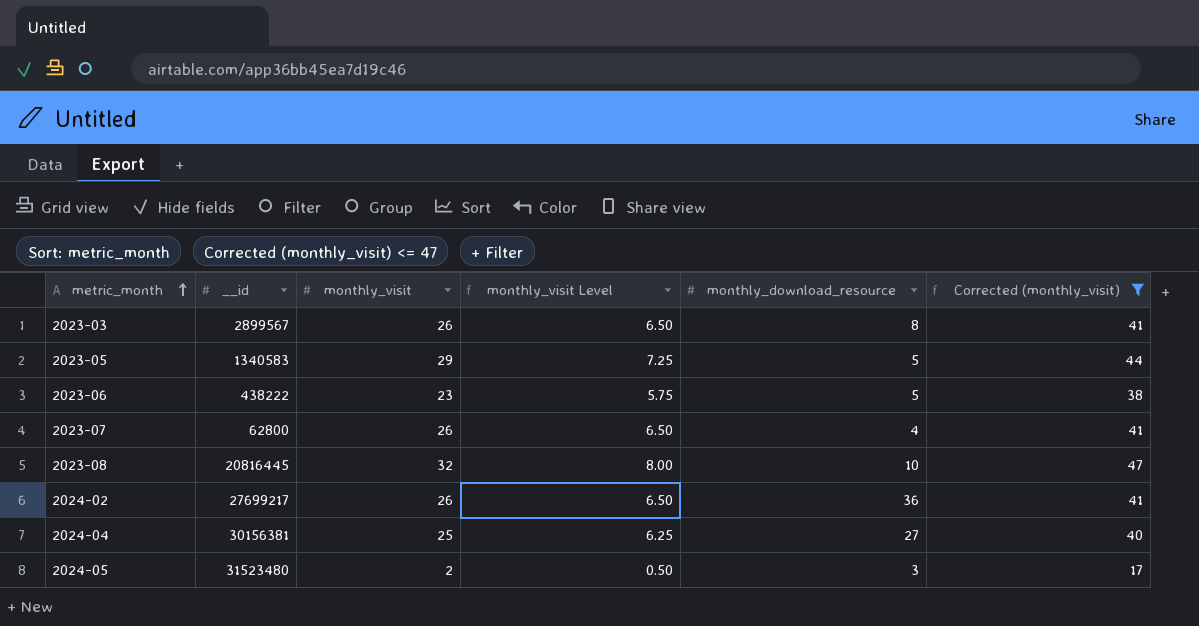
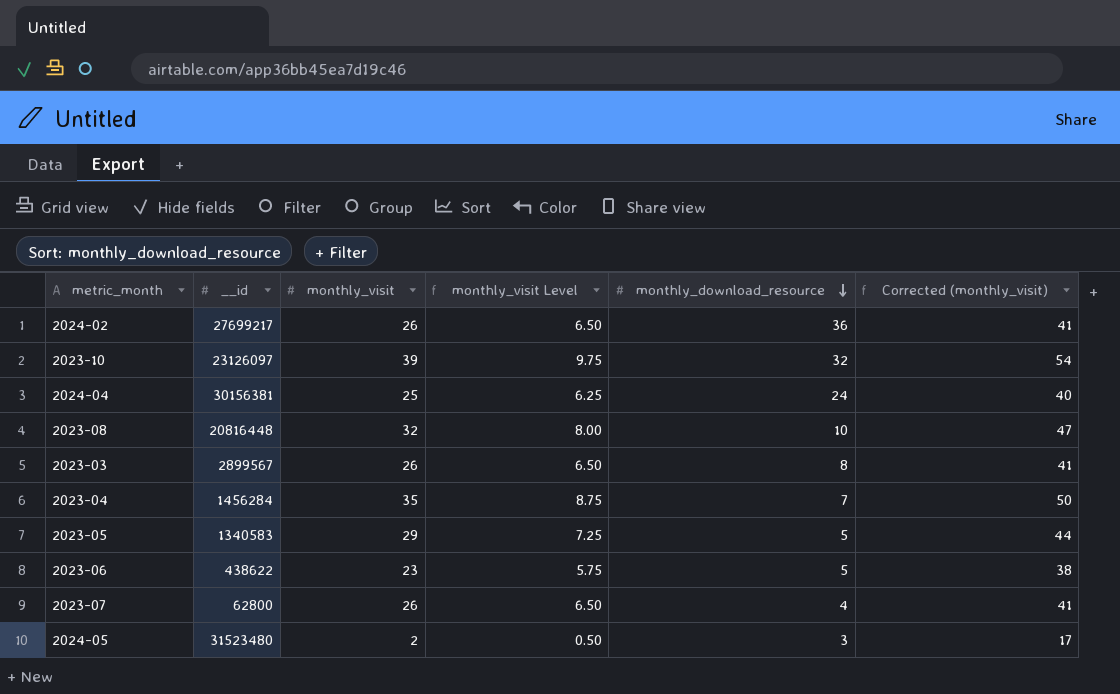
filter: Corrected (monthly_visit) <= 47 -> none
row order: metric_month ascending -> monthly_download_resource descending
2024-04 | monthly_download_resource: 27 -> 24
2023-08 | __id: 20816445 -> 20816448
2023-06 | __id: 438222 -> 438622

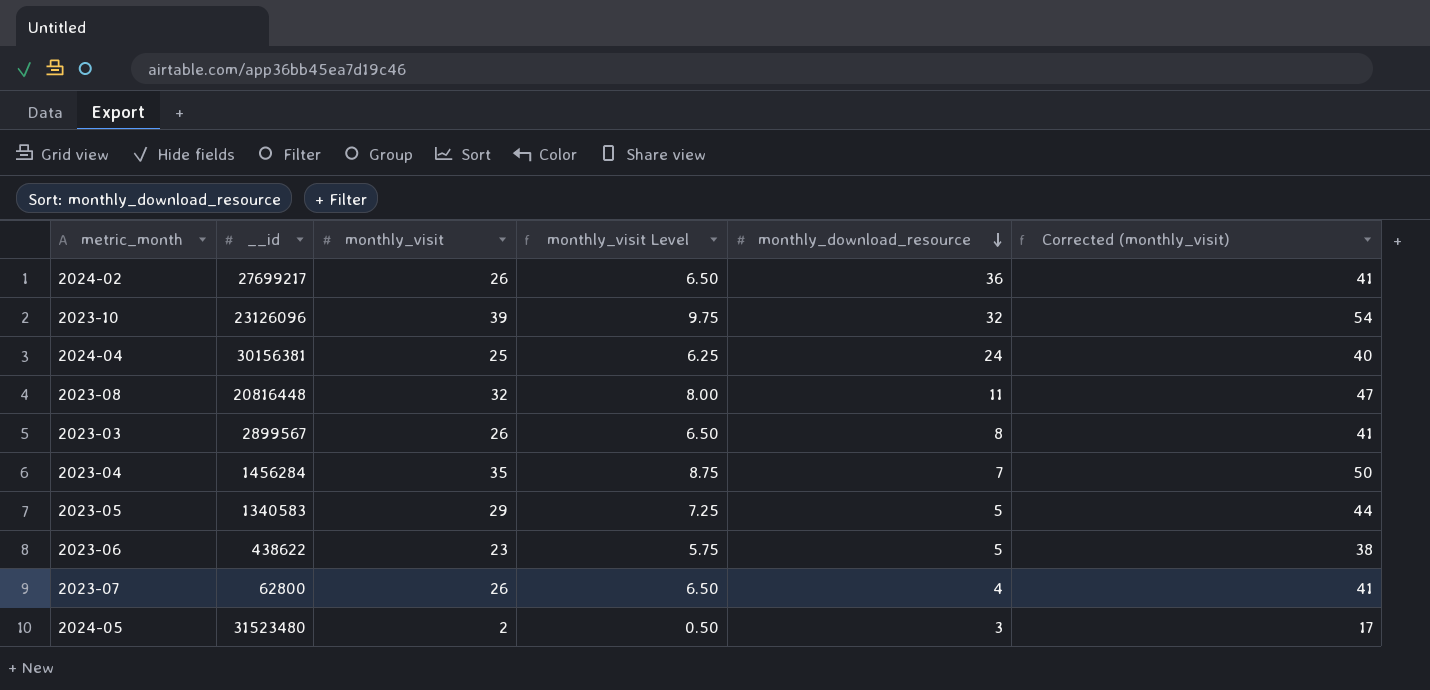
2023-10 | __id: 23126097 -> 23126096
2023-08 | monthly_download_resource: 10 -> 11

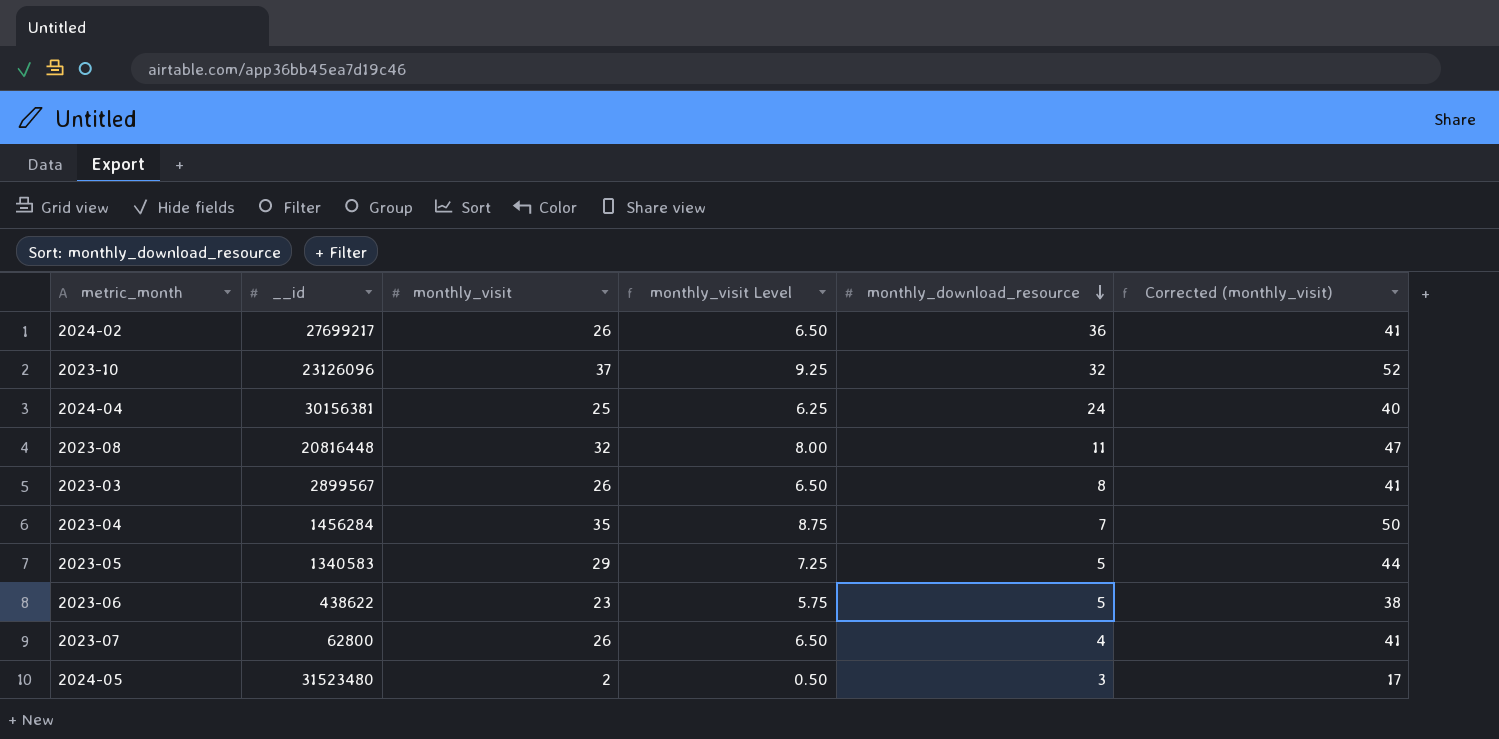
2023-10 | monthly_visit: 39 -> 37
2023-10 | monthly_visit Level: 9.75 -> 9.25
2023-10 | Corrected (monthly_visit): 54 -> 52

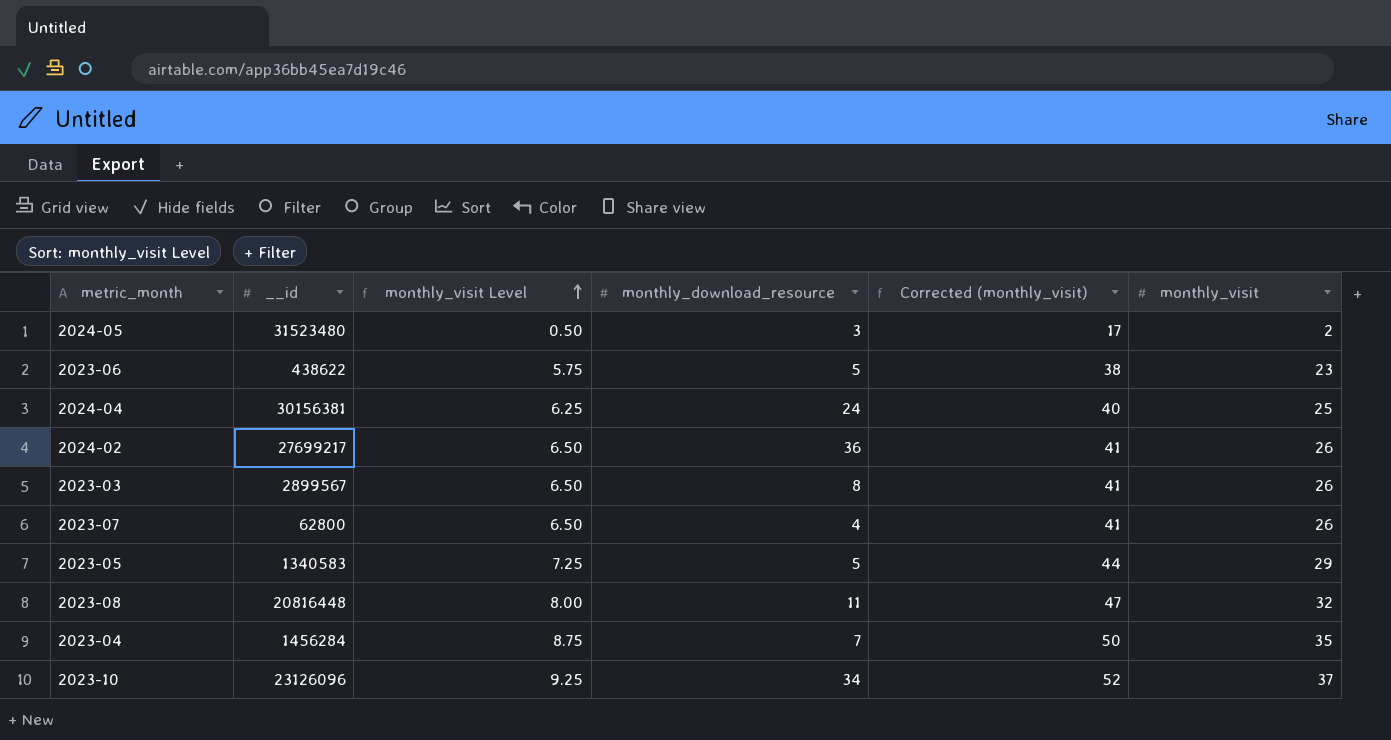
row order: monthly_download_resource descending -> monthly_visit Level ascending
column monthly_visit | position: 3 -> 6
2023-10 | monthly_download_resource: 32 -> 34

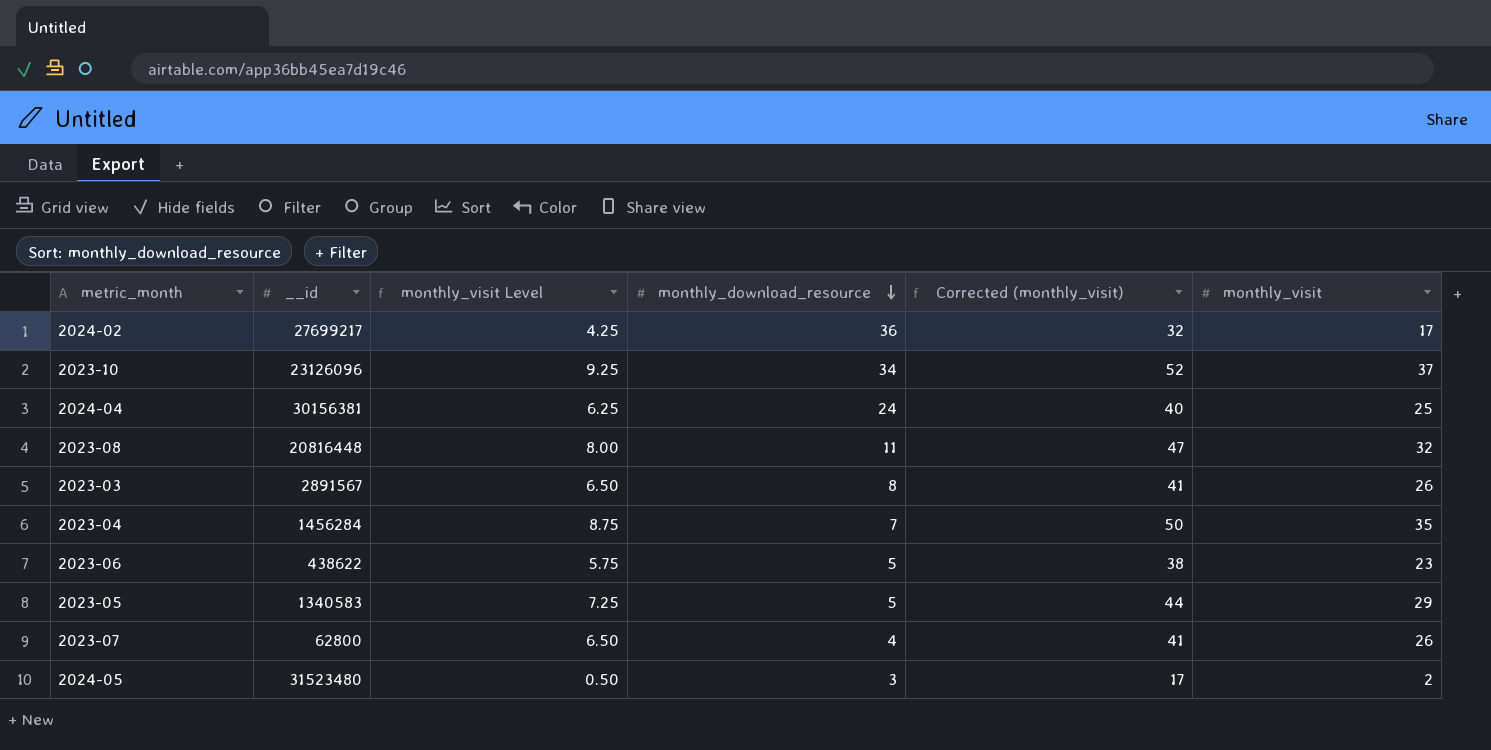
row order: monthly_visit Level ascending -> monthly_download_resource descending
2024-02 | monthly_visit Level: 6.50 -> 4.25
2024-02 | Corrected (monthly_visit): 41 -> 32
2024-02 | monthly_visit: 26 -> 17
2023-03 | __id: 2899567 -> 2891567

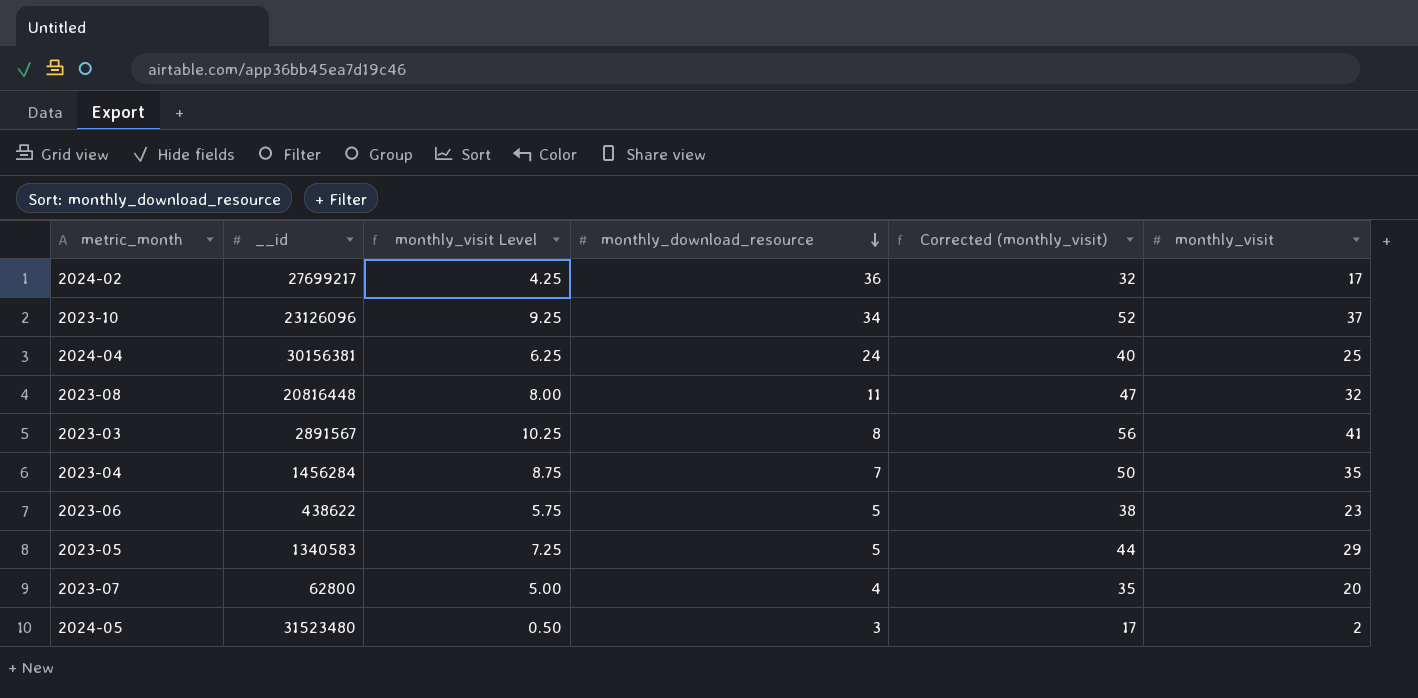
2023-03 | monthly_visit Level: 6.50 -> 10.25
2023-03 | Corrected (monthly_visit): 41 -> 56
2023-03 | monthly_visit: 26 -> 41
2023-07 | monthly_visit Level: 6.50 -> 5.00
2023-07 | Corrected (monthly_visit): 41 -> 35
2023-07 | monthly_visit: 26 -> 20

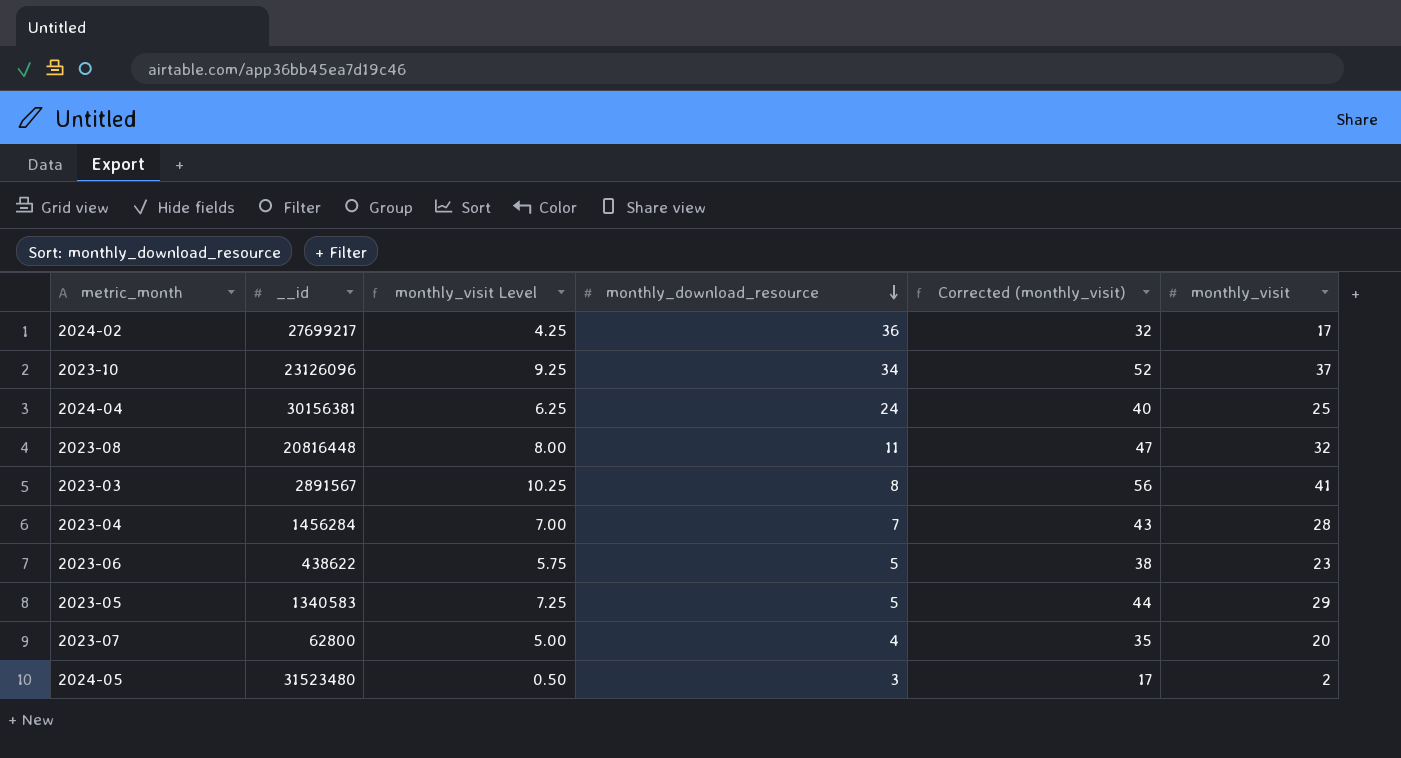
2023-04 | monthly_visit Level: 8.75 -> 7.00
2023-04 | Corrected (monthly_visit): 50 -> 43
2023-04 | monthly_visit: 35 -> 28

